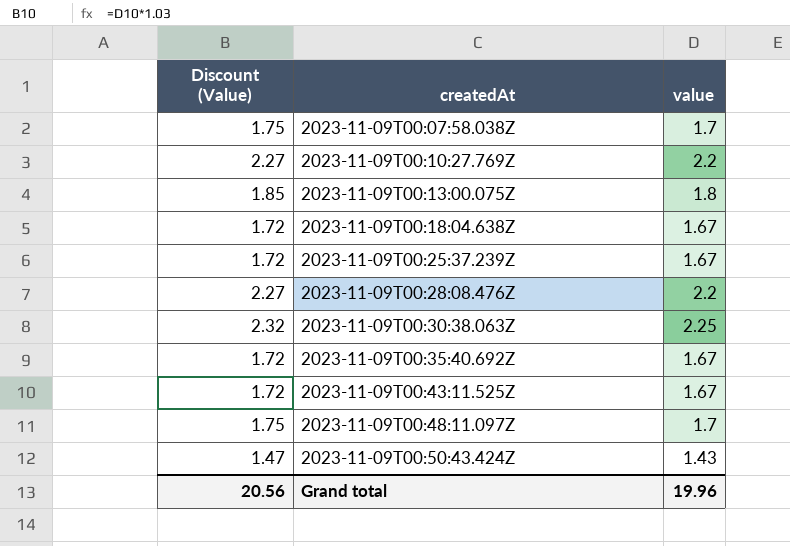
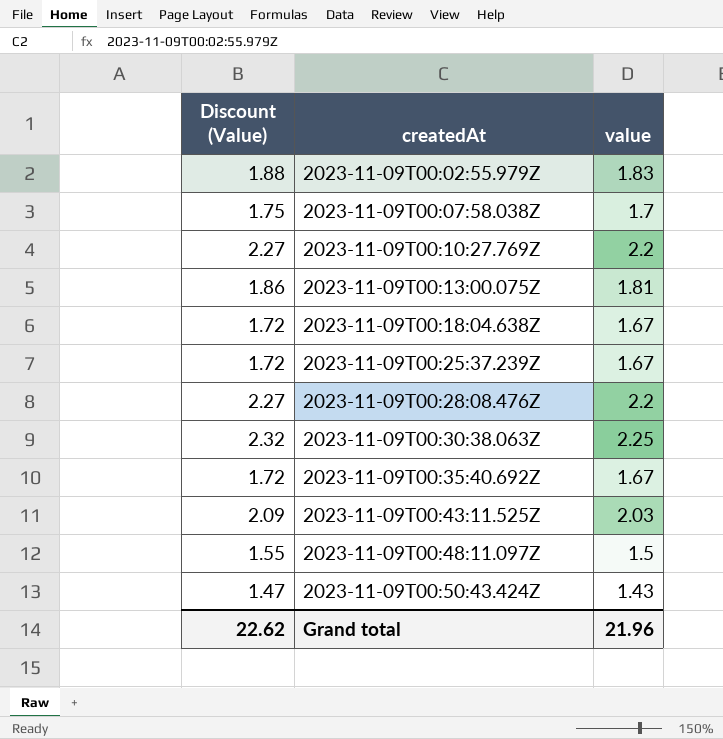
row 2023-11-09T00:02:55.979Z: none -> 1.88 | 1.83
2023-11-09T00:13:00.075Z | Discount (Value): 1.85 -> 1.86
2023-11-09T00:13:00.075Z | value: 1.8 -> 1.81
2023-11-09T00:43:11.525Z | Discount (Value): 1.72 -> 2.09
2023-11-09T00:43:11.525Z | value: 1.67 -> 2.03
2023-11-09T00:48:11.097Z | Discount (Value): 1.75 -> 1.55
2023-11-09T00:48:11.097Z | value: 1.7 -> 1.5
Grand total | Discount (Value): 20.56 -> 22.62
Grand total | value: 19.96 -> 21.96

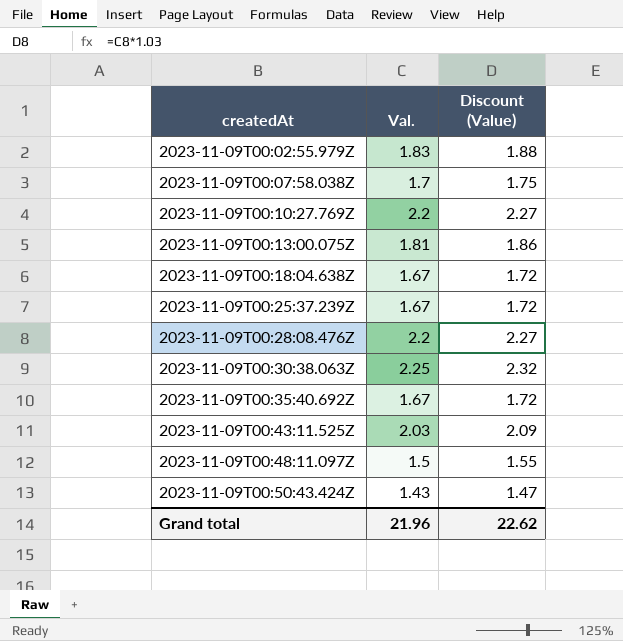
column name: value -> Val.
column Discount (Value) | position: 1 -> 3

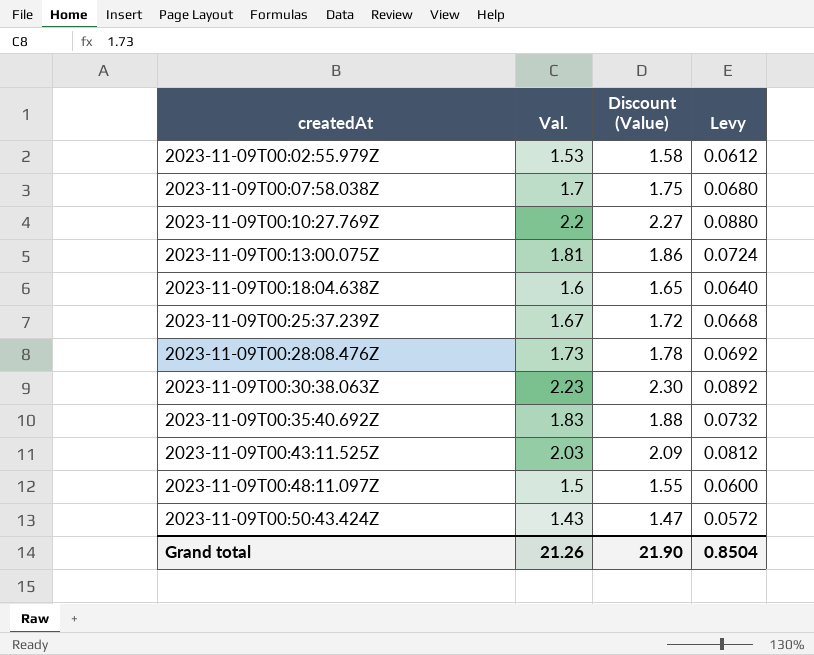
column Levy | formula: none -> [Val.] * 0.04
2023-11-09T00:02:55.979Z | Val.: 1.83 -> 1.53
2023-11-09T00:02:55.979Z | Discount (Value): 1.88 -> 1.58
2023-11-09T00:18:04.638Z | Val.: 1.67 -> 1.6
2023-11-09T00:18:04.638Z | Discount (Value): 1.72 -> 1.65
2023-11-09T00:28:08.476Z | Val.: 2.2 -> 1.73
2023-11-09T00:28:08.476Z | Discount (Value): 2.27 -> 1.78
2023-11-09T00:30:38.063Z | Val.: 2.25 -> 2.23
2023-11-09T00:30:38.063Z | Discount (Value): 2.32 -> 2.30
2023-11-09T00:35:40.692Z | Val.: 1.67 -> 1.83
2023-11-09T00:35:40.692Z | Discount (Value): 1.72 -> 1.88
Grand total | Val.: 21.96 -> 21.26
Grand total | Discount (Value): 22.62 -> 21.90

